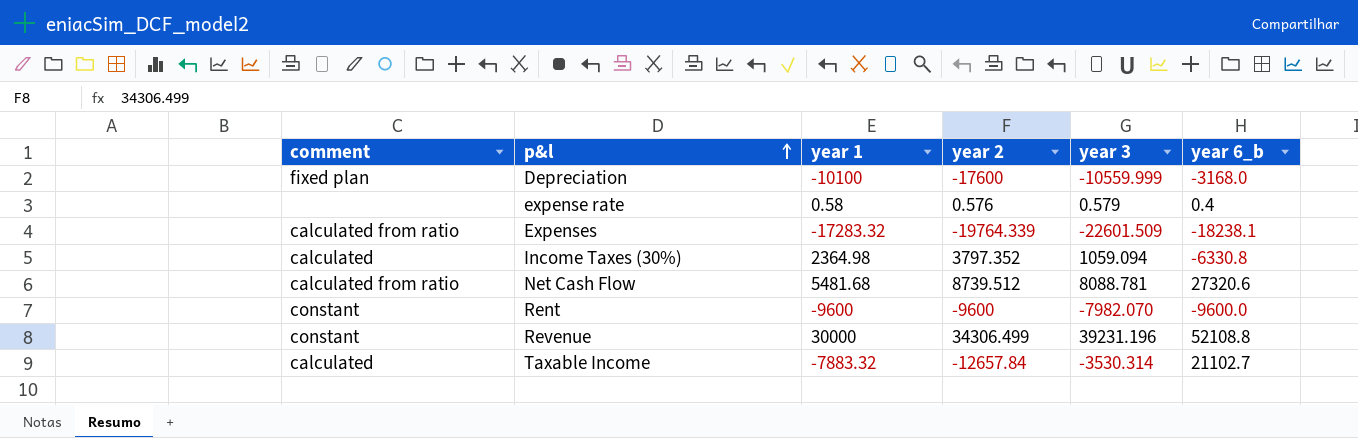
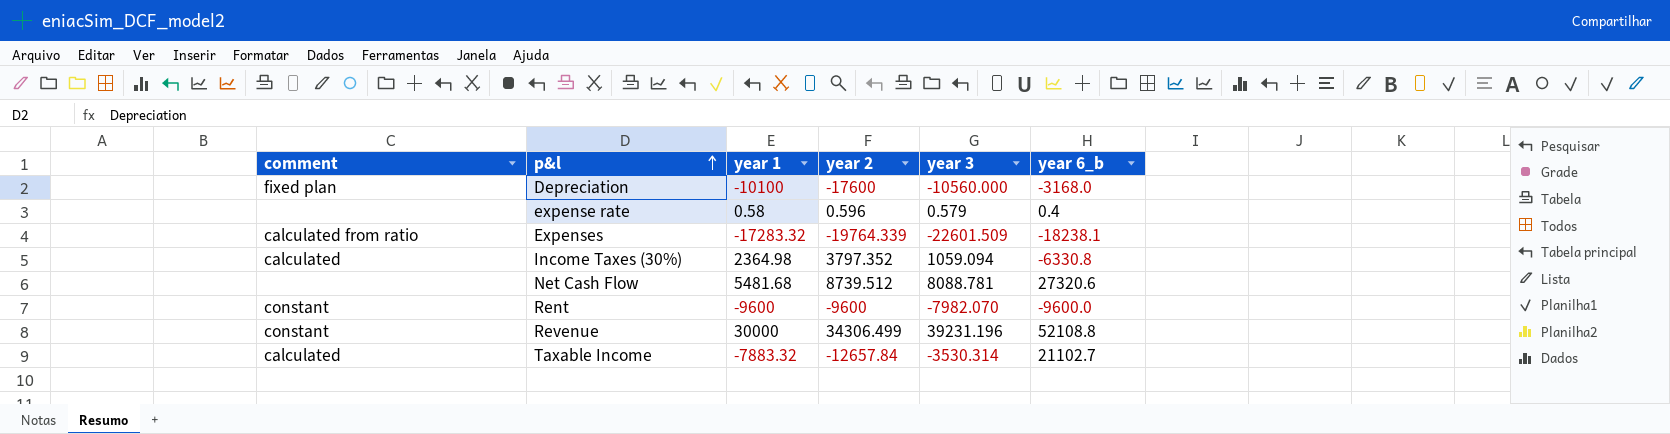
Depreciation | year 3: -10559.999 -> -10560.000
expense rate | year 2: 0.576 -> 0.596
Net Cash Flow | comment: calculated from ratio -> none

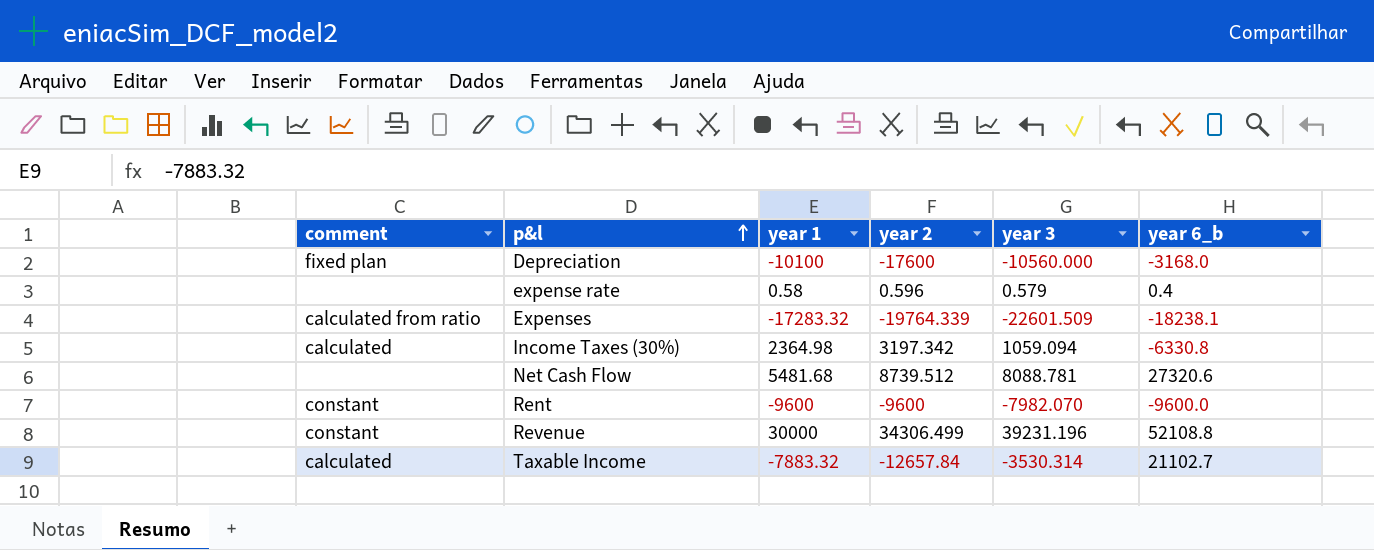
Income Taxes (30%) | year 2: 3797.352 -> 3197.342

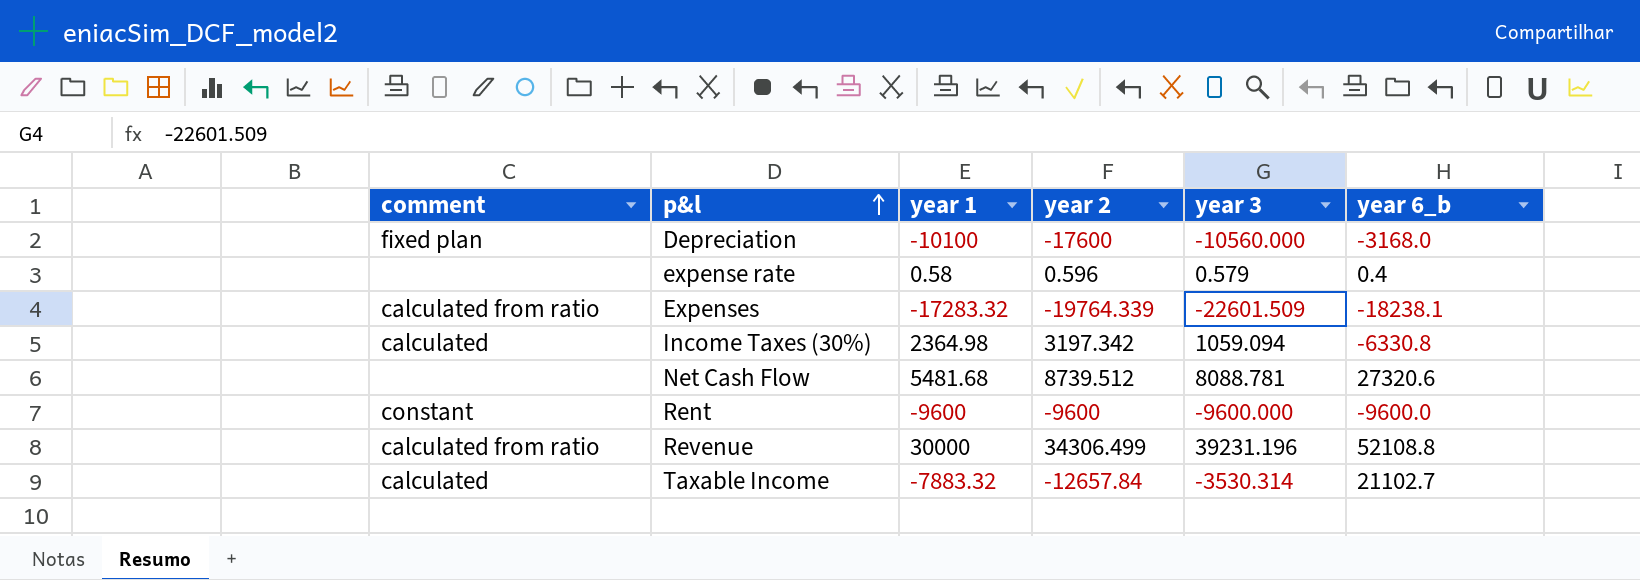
Rent | year 3: -7982.070 -> -9600.000
Revenue | comment: constant -> calculated from ratio

